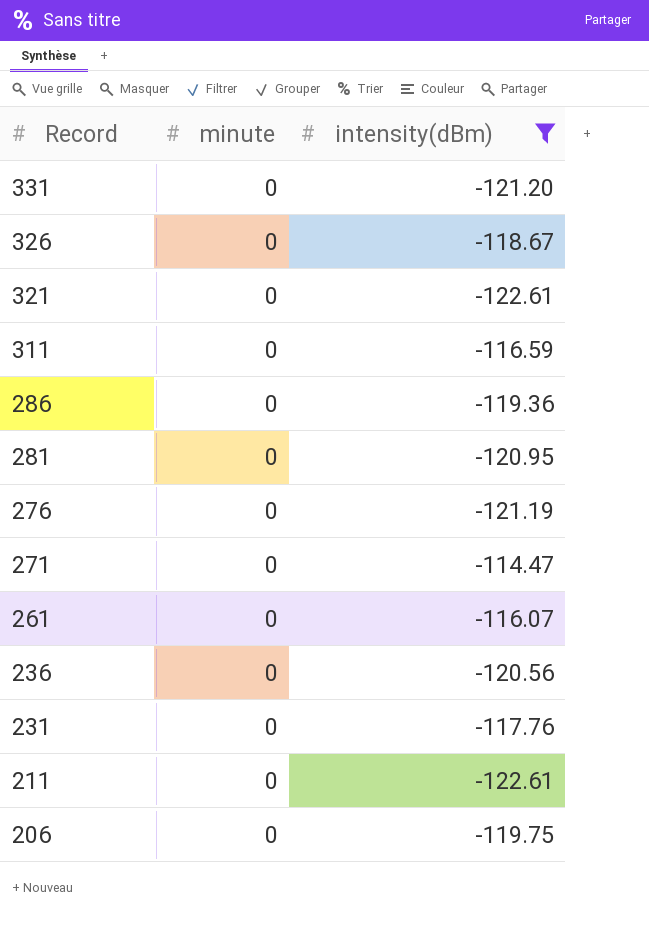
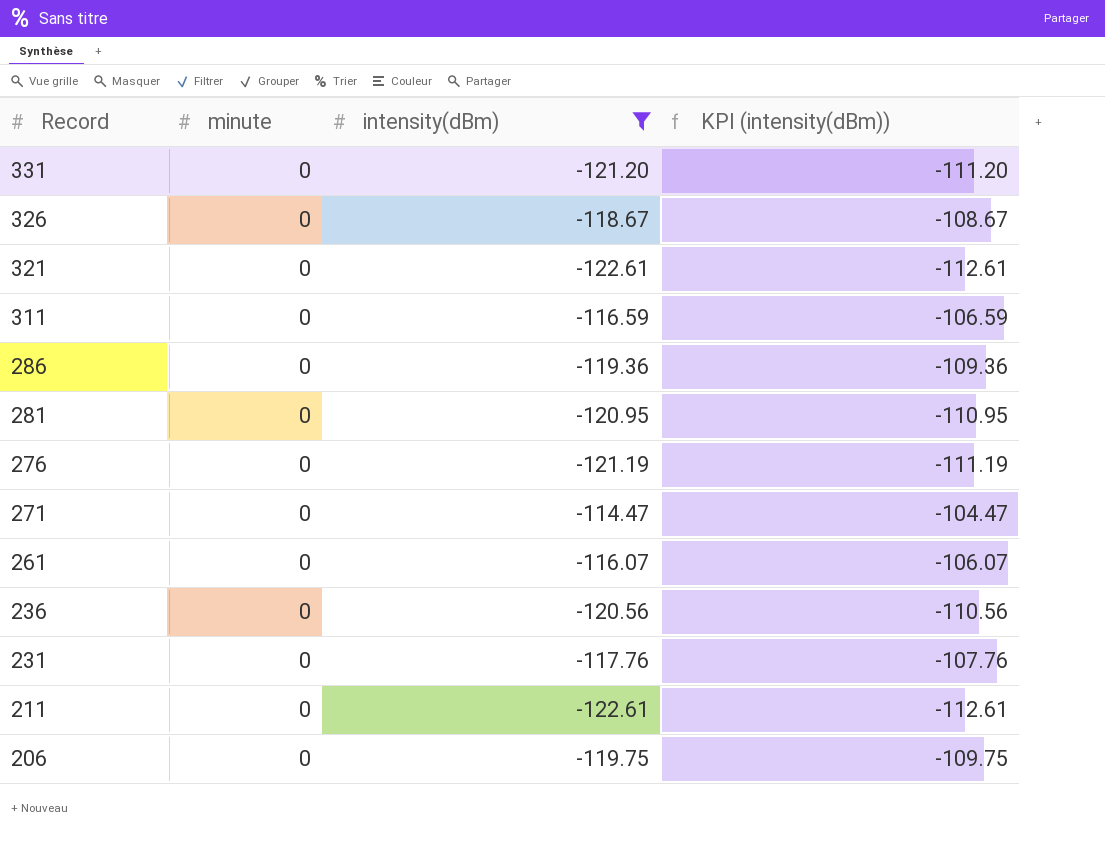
column KPI (intensity(dBm)) | formula: none -> [intensity(dBm)] + 10

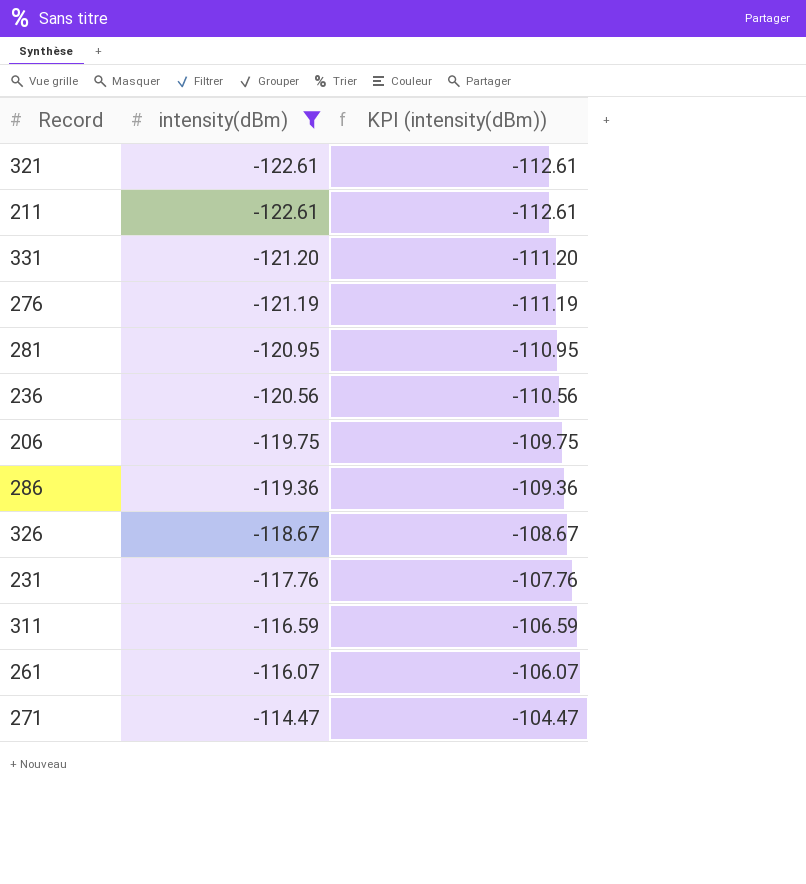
row order: Record descending -> intensity(dBm) ascending
column minute | position: 2 -> none

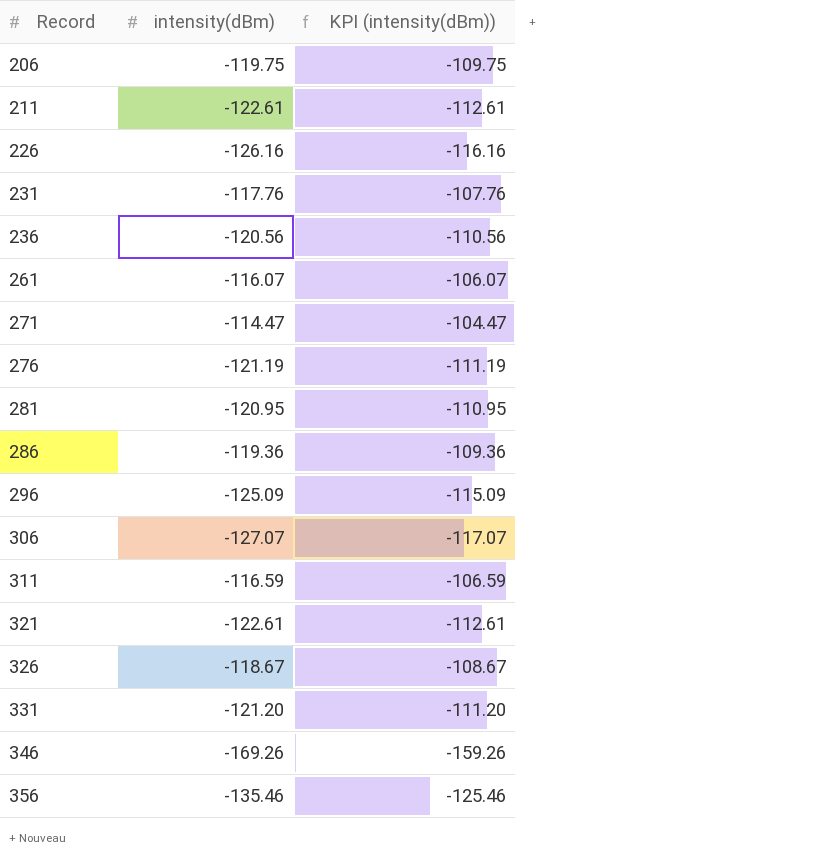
filter: intensity(dBm) >= -122.61 -> none
row order: intensity(dBm) ascending -> Record ascending

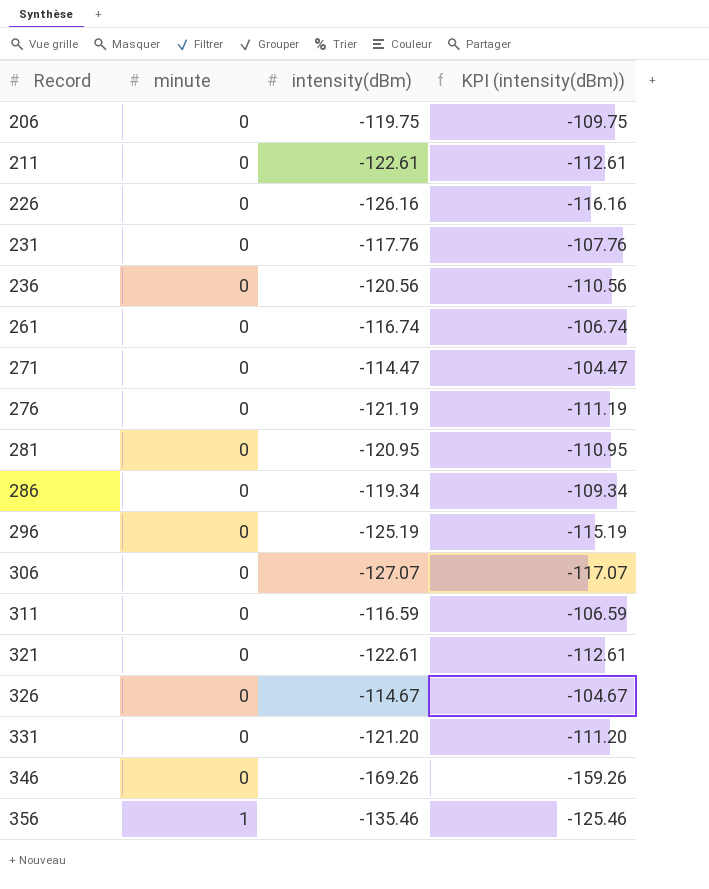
column minute | position: none -> 2
261 | intensity(dBm): -116.07 -> -116.74
261 | KPI (intensity(dBm)): -106.07 -> -106.74
286 | intensity(dBm): -119.36 -> -119.34
286 | KPI (intensity(dBm)): -109.36 -> -109.34
296 | intensity(dBm): -125.09 -> -125.19
296 | KPI (intensity(dBm)): -115.09 -> -115.19
326 | intensity(dBm): -118.67 -> -114.67
326 | KPI (intensity(dBm)): -108.67 -> -104.67

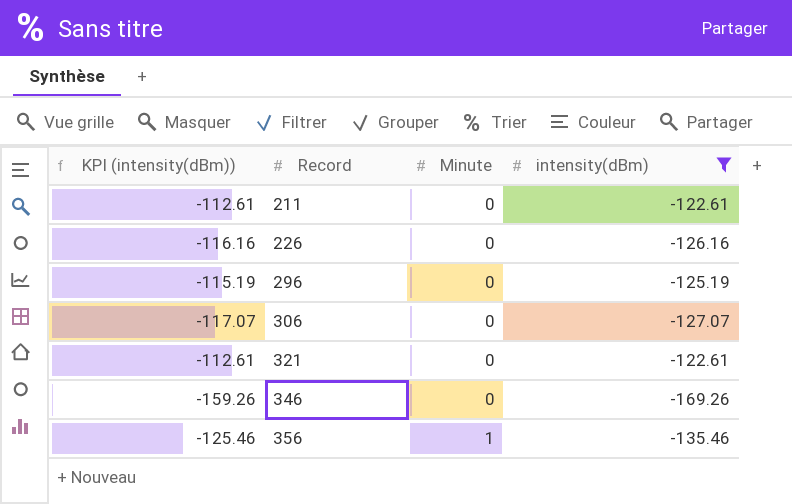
filter: none -> intensity(dBm) <= -122.61
column KPI (intensity(dBm)) | position: 4 -> 1
column name: minute -> Minute

